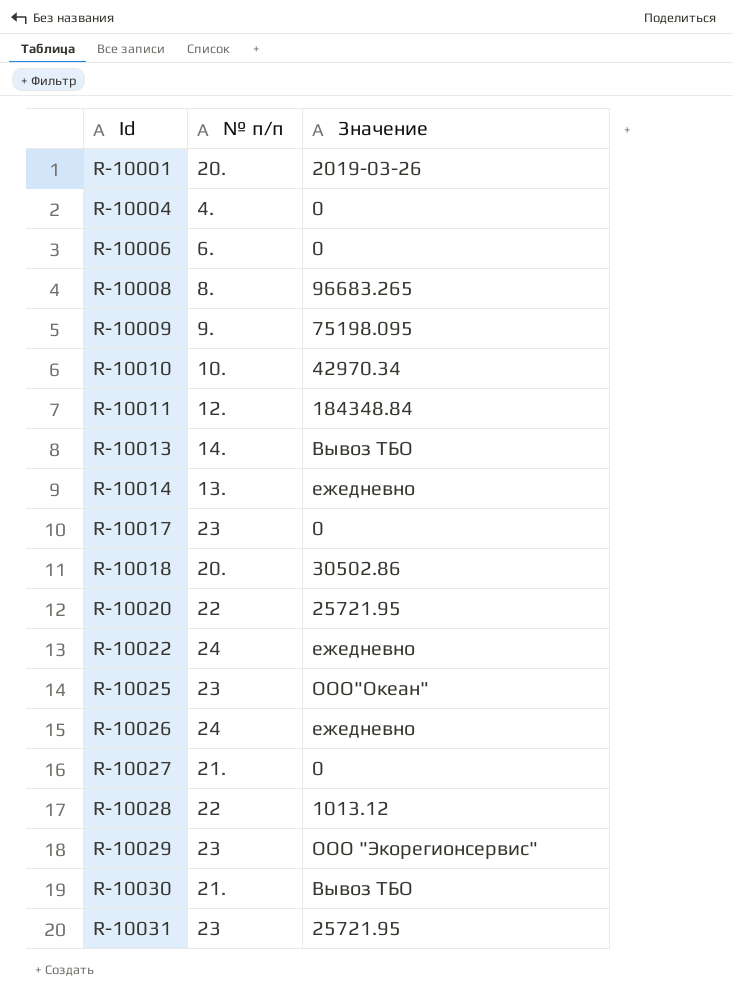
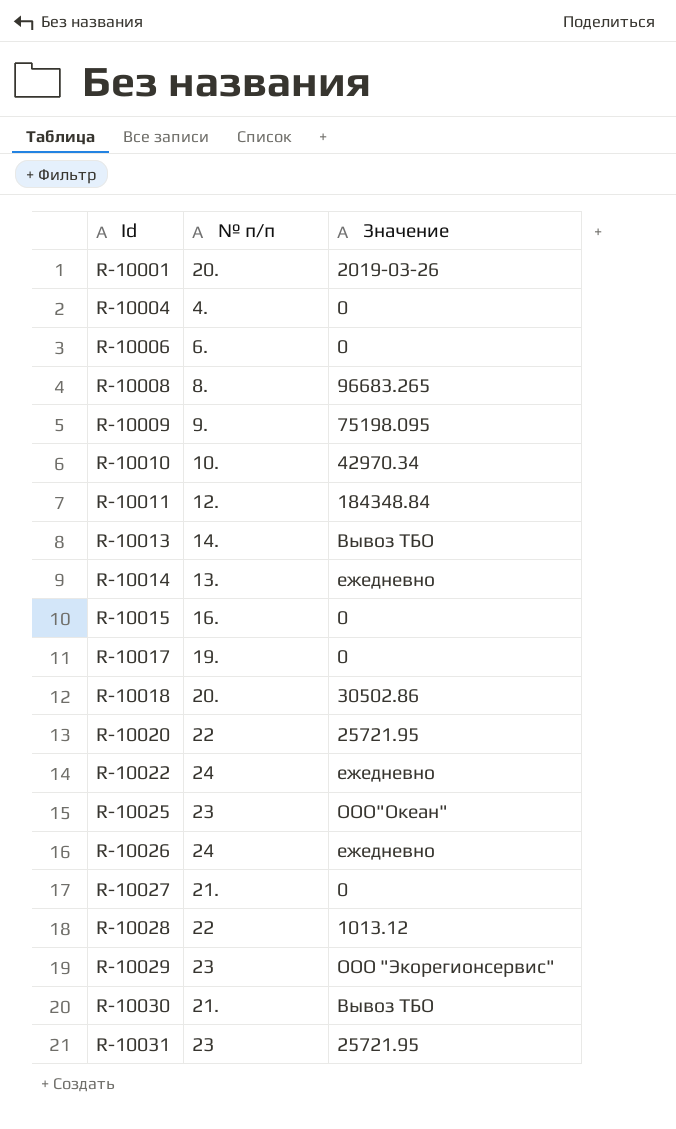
row R-10015: none -> 16. | 0
R-10017 | № п/п: 23 -> 19.

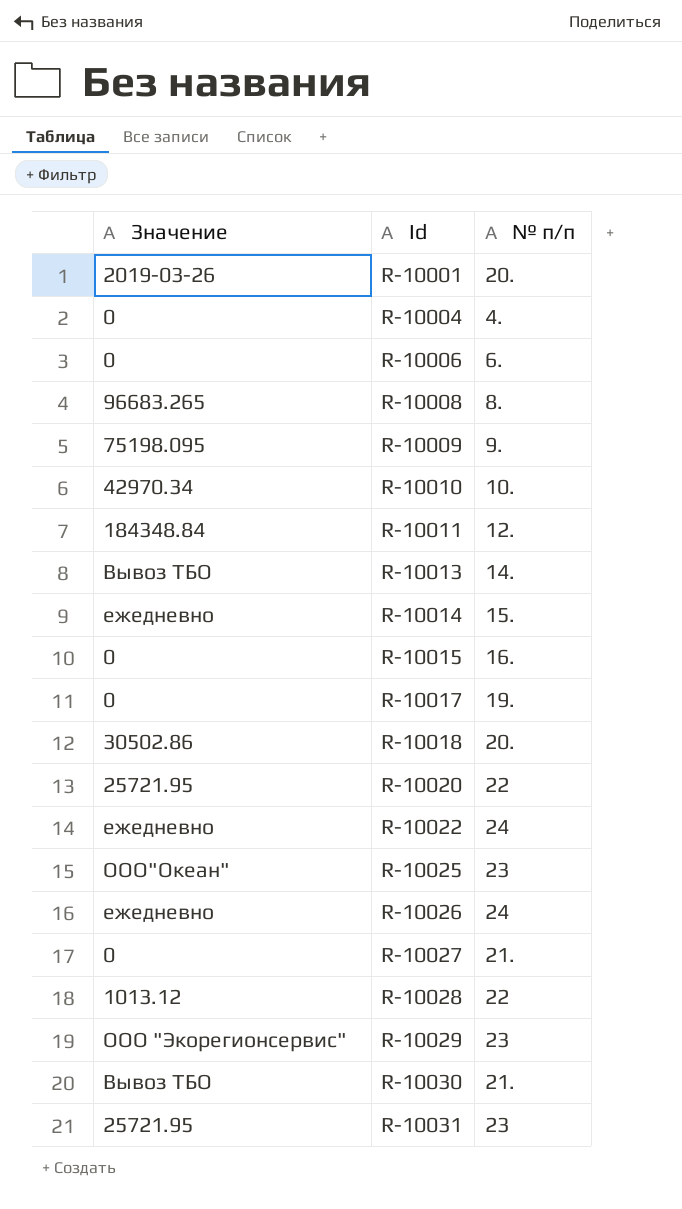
column Значение | position: 3 -> 1
R-10014 | № п/п: 13. -> 15.

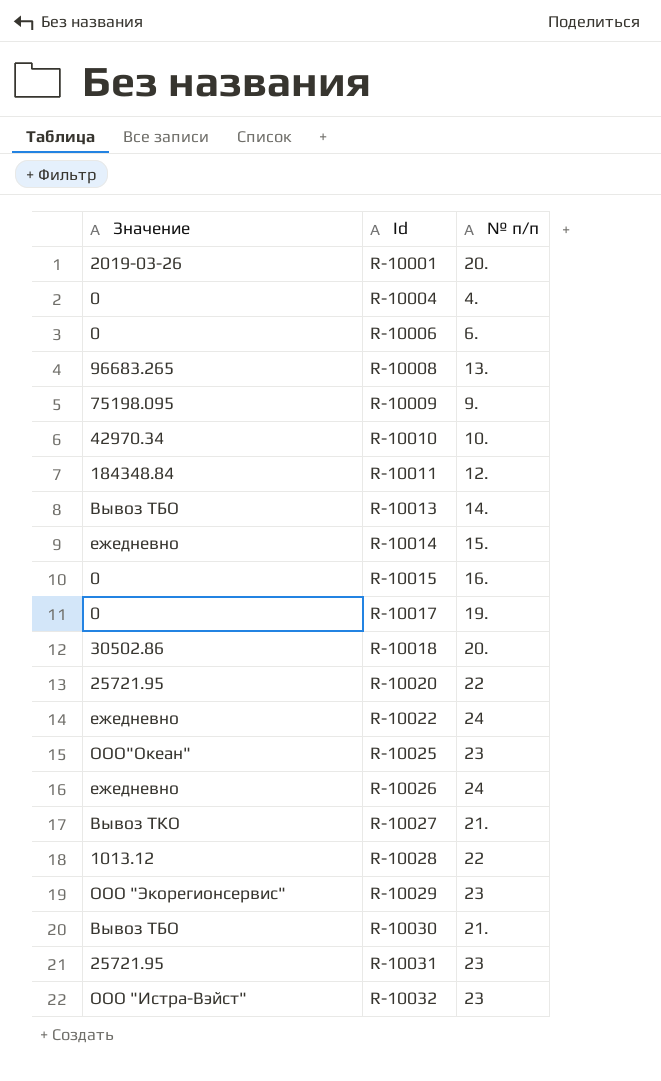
R-10008 | № п/п: 8. -> 13.
R-10027 | Значение: 0 -> Вывоз ТКО
row R-10032: none -> ООО "Истра-Вэйст" | 23

